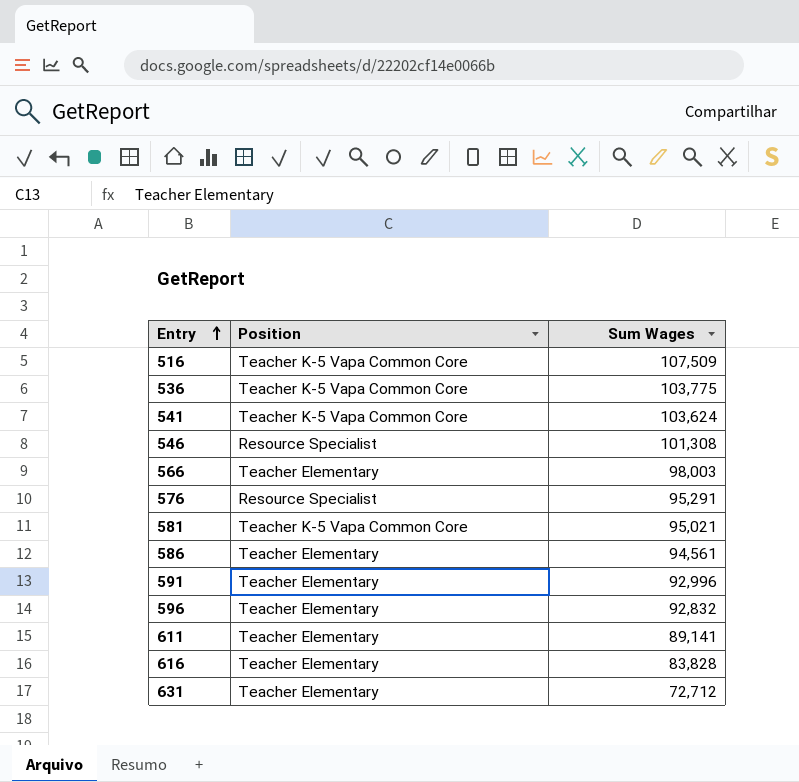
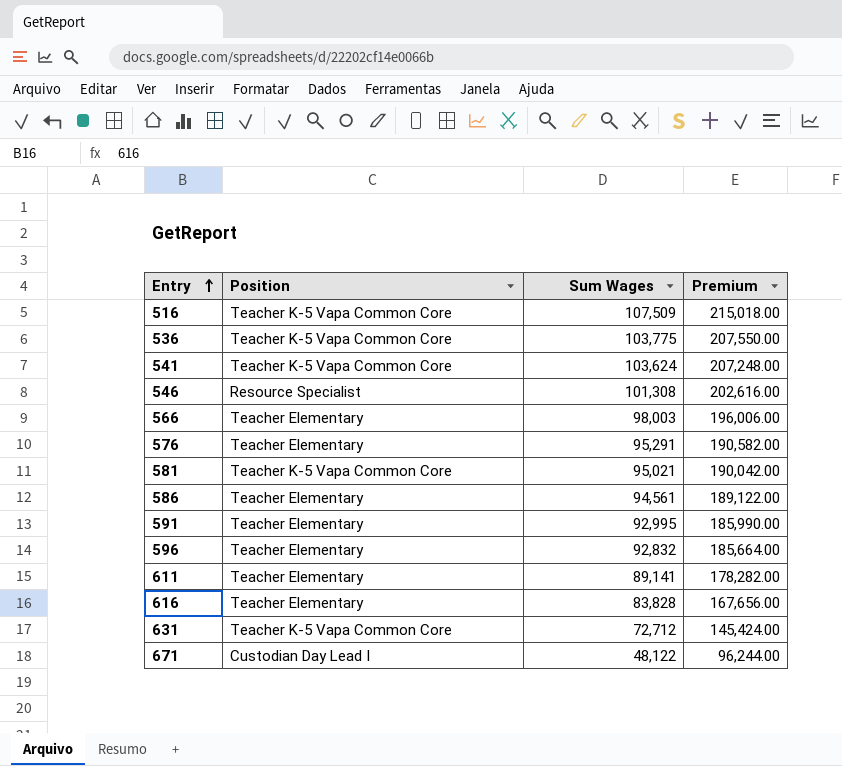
column Premium | formula: none -> [Sum Wages] * 2
576 | Position: Resource Specialist -> Teacher Elementary
591 | Sum Wages: 92,996 -> 92,995
631 | Position: Teacher Elementary -> Teacher K-5 Vapa Common Core
row 671: none -> Custodian Day Lead I | 48,122 | 96,244.00

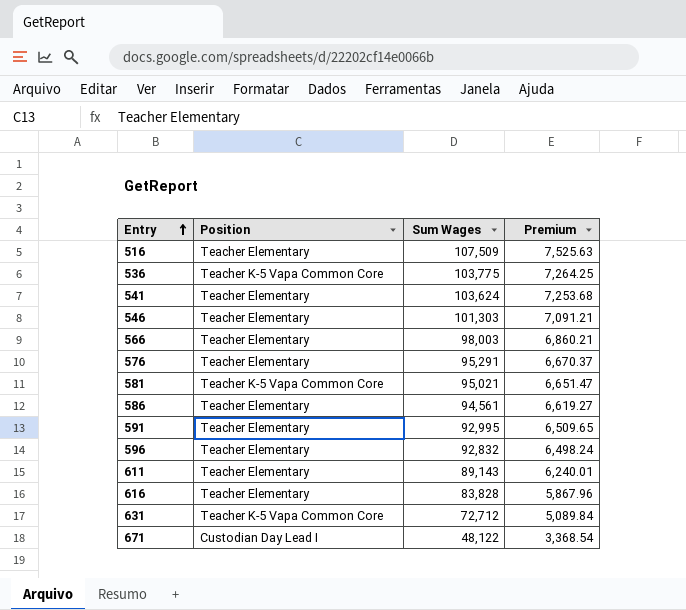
column Premium | formula: [Sum Wages] * 2 -> [Sum Wages] * 0.07
516 | Position: Teacher K-5 Vapa Common Core -> Teacher Elementary
541 | Position: Teacher K-5 Vapa Common Core -> Teacher Elementary
546 | Position: Resource Specialist -> Teacher Elementary
546 | Sum Wages: 101,308 -> 101,303
611 | Sum Wages: 89,141 -> 89,143

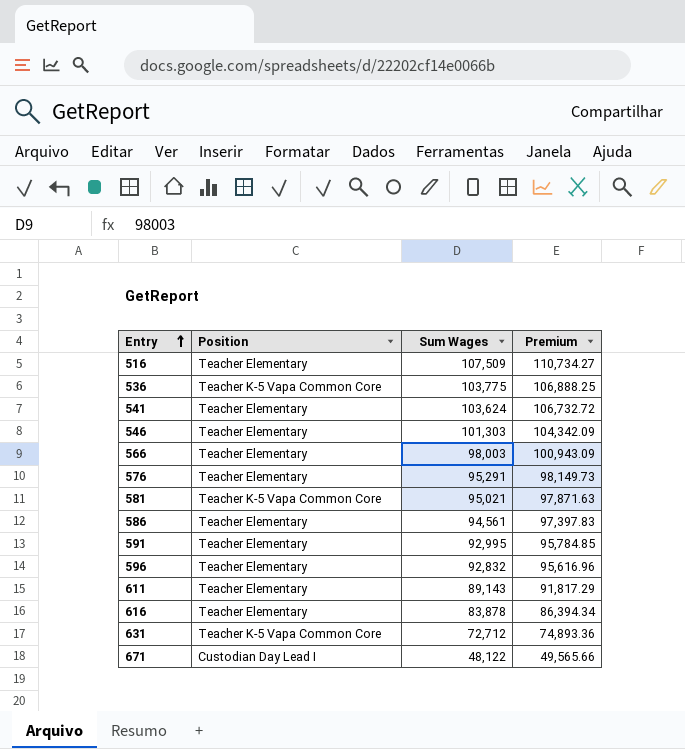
column Premium | formula: [Sum Wages] * 0.07 -> [Sum Wages] * 1.03
616 | Sum Wages: 83,828 -> 83,878

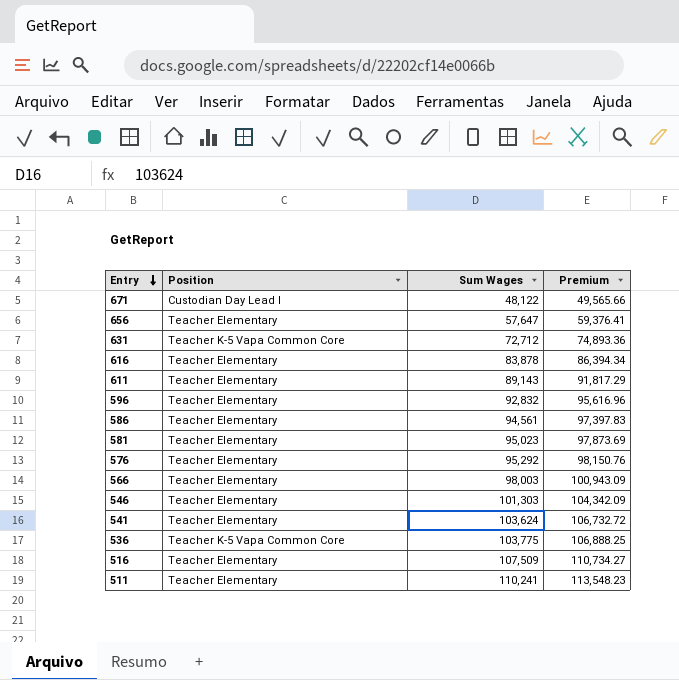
row order: Entry ascending -> Entry descending
row 591: Teacher Elementary | 92,995 | 95,784.85 -> none
row 656: none -> Teacher Elementary | 57,647 | 59,376.41
581 | Position: Teacher K-5 Vapa Common Core -> Teacher Elementary
581 | Sum Wages: 95,021 -> 95,023
581 | Premium: 97,871.63 -> 97,873.69
576 | Sum Wages: 95,291 -> 95,292
576 | Premium: 98,149.73 -> 98,150.76
row 511: none -> Teacher Elementary | 110,241 | 113,548.23

